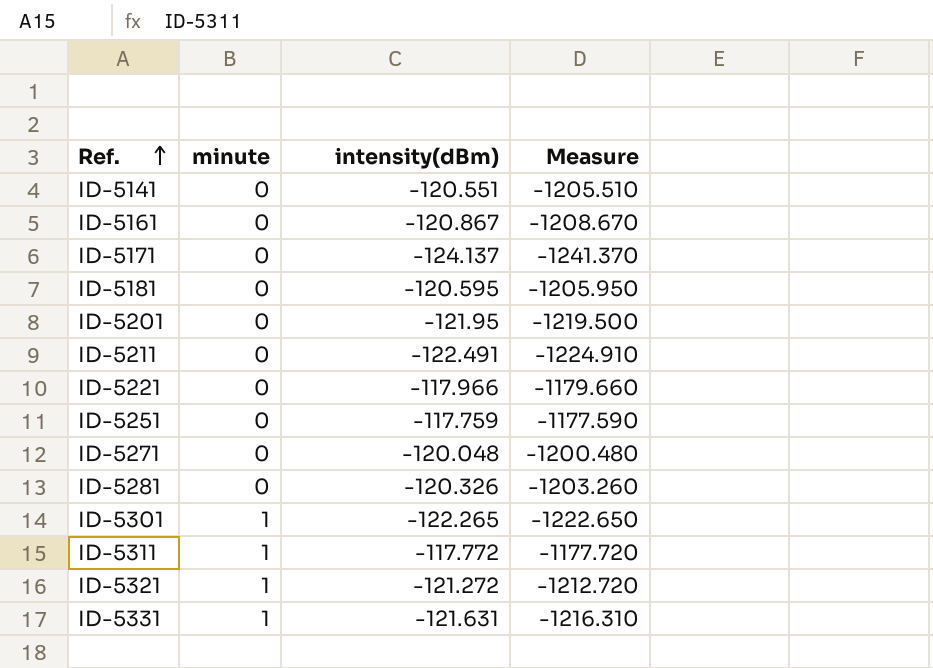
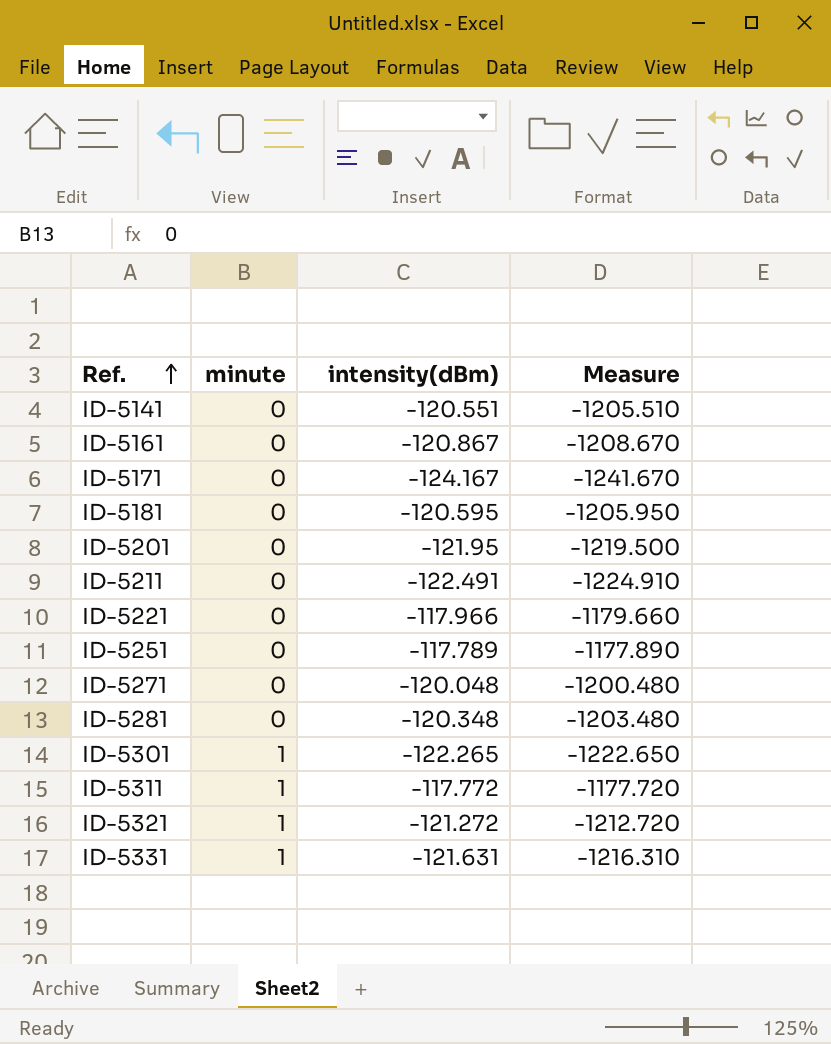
ID-5171 | intensity(dBm): -124.137 -> -124.167
ID-5171 | Measure: -1241.370 -> -1241.670
ID-5251 | intensity(dBm): -117.759 -> -117.789
ID-5251 | Measure: -1177.590 -> -1177.890
ID-5281 | intensity(dBm): -120.326 -> -120.348
ID-5281 | Measure: -1203.260 -> -1203.480

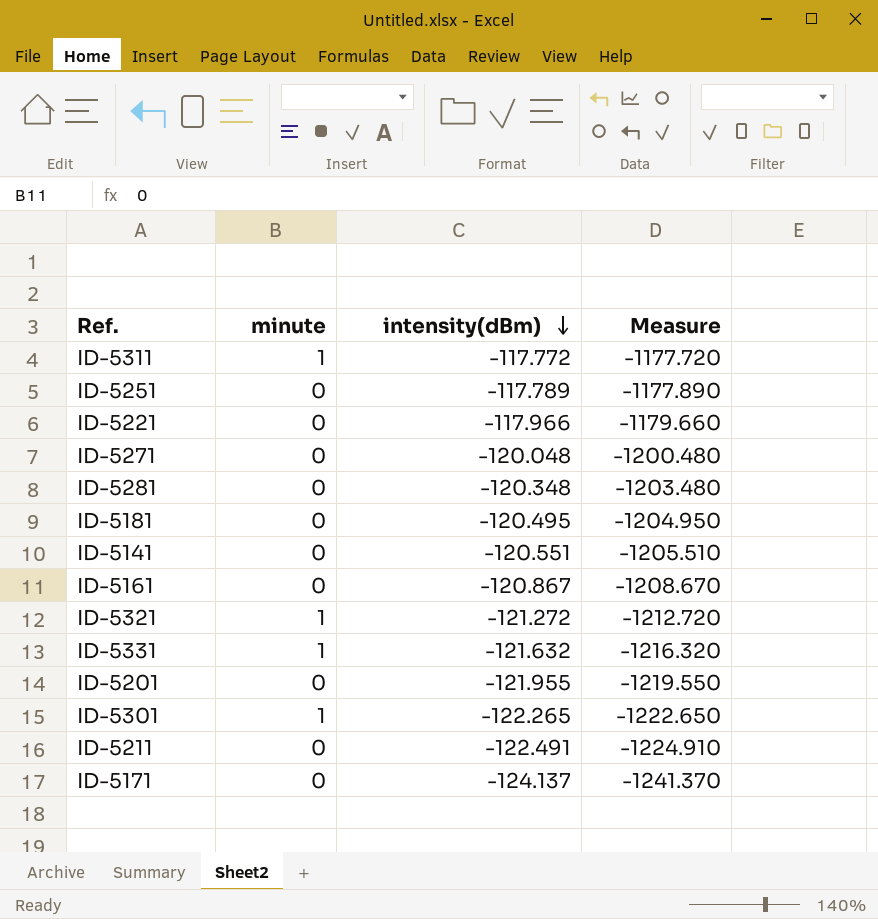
row order: Ref. ascending -> intensity(dBm) descending
ID-5181 | intensity(dBm): -120.595 -> -120.495
ID-5181 | Measure: -1205.950 -> -1204.950
ID-5331 | intensity(dBm): -121.631 -> -121.632
ID-5331 | Measure: -1216.310 -> -1216.320
ID-5201 | intensity(dBm): -121.95 -> -121.955
ID-5201 | Measure: -1219.500 -> -1219.550
ID-5171 | intensity(dBm): -124.167 -> -124.137
ID-5171 | Measure: -1241.670 -> -1241.370

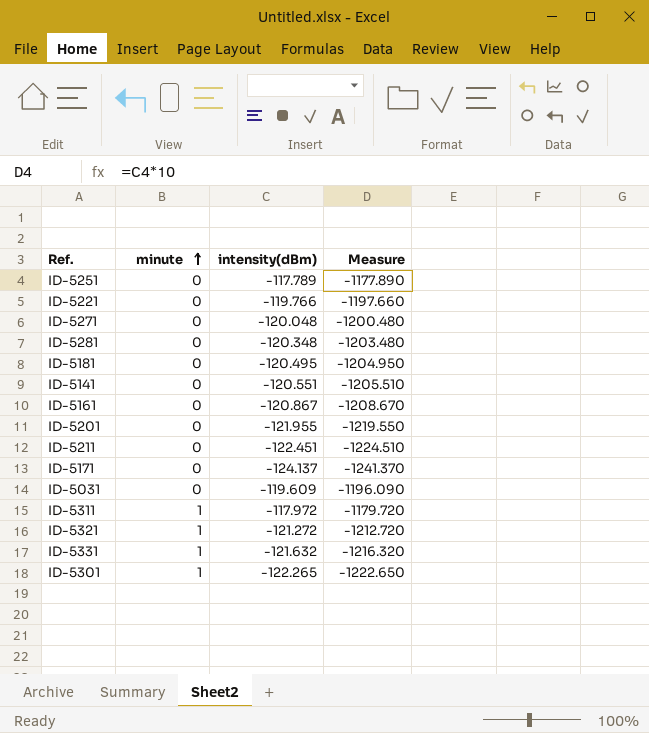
row order: intensity(dBm) descending -> minute ascending
ID-5221 | intensity(dBm): -117.966 -> -119.766
ID-5221 | Measure: -1179.660 -> -1197.660
ID-5211 | intensity(dBm): -122.491 -> -122.451
ID-5211 | Measure: -1224.910 -> -1224.510
row ID-5031: none -> 0 | -119.609 | -1196.090
ID-5311 | intensity(dBm): -117.772 -> -117.972
ID-5311 | Measure: -1177.720 -> -1179.720

